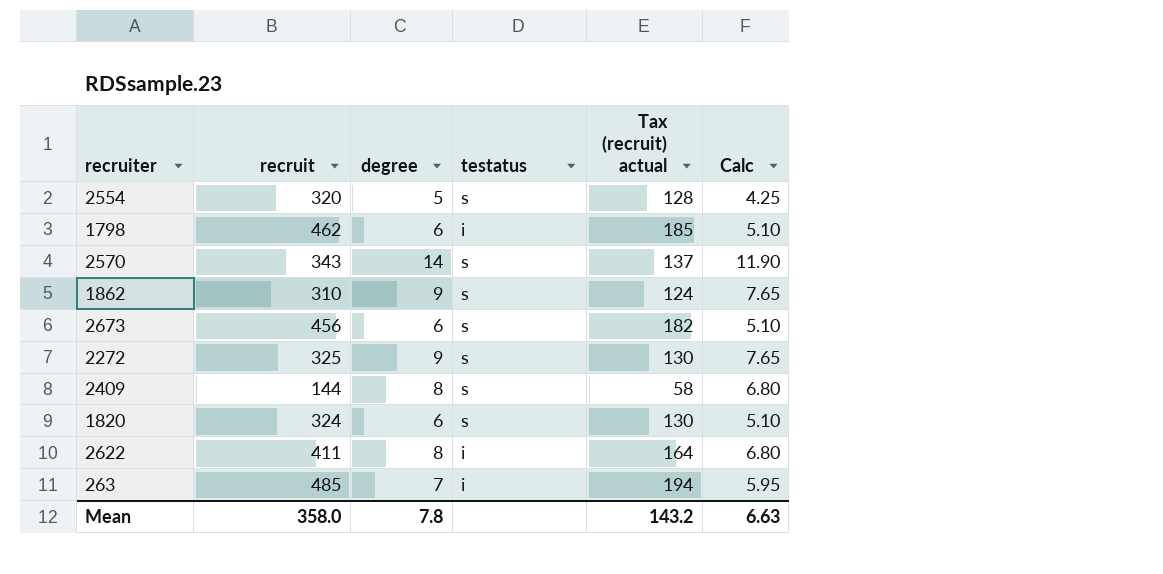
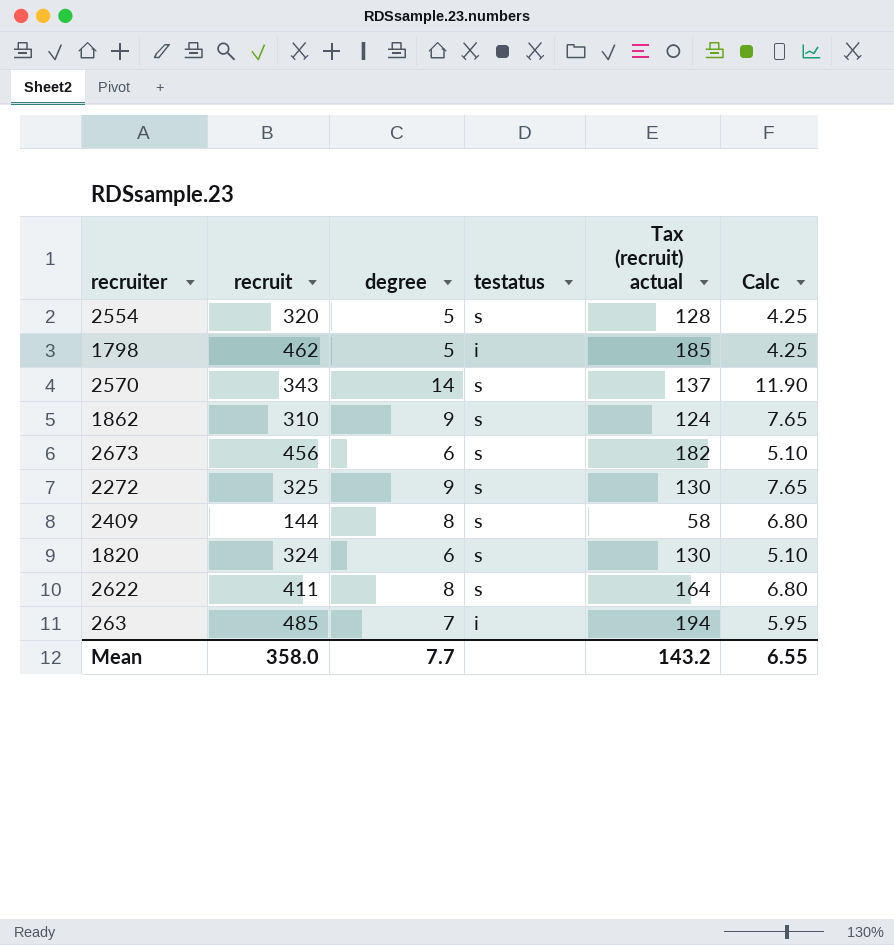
1798 | degree: 6 -> 5
1798 | Calc: 5.10 -> 4.25
2622 | testatus: i -> s
Mean | degree: 7.8 -> 7.7
Mean | Calc: 6.63 -> 6.55

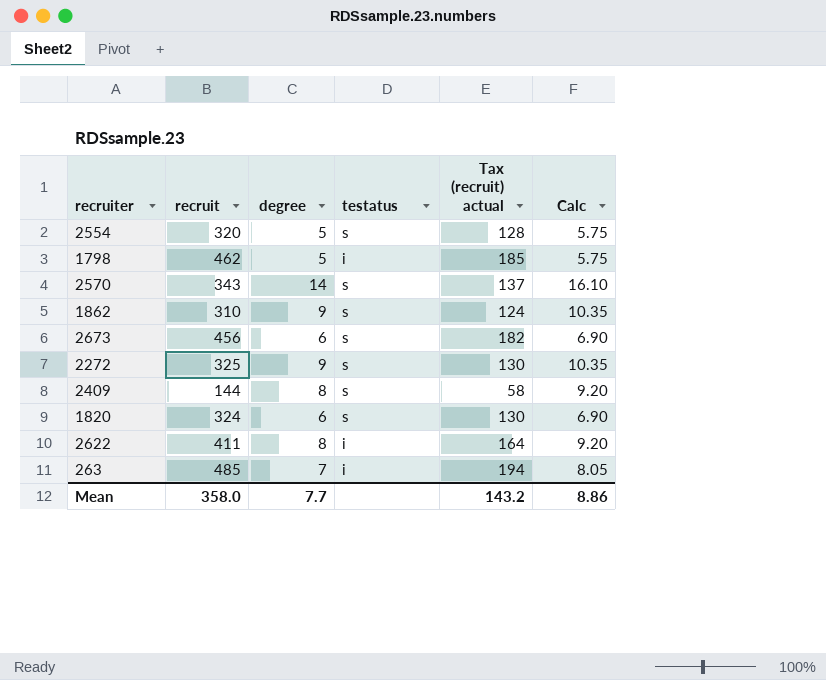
column Calc | formula: [degree] * 0.85 -> [degree] * 1.15
2622 | testatus: s -> i
Mean | Calc: 6.55 -> 8.86

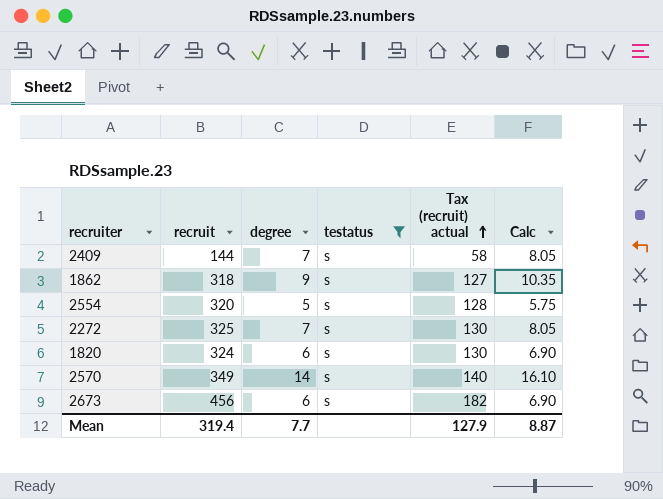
filter: none -> testatus = s
row order: none -> Tax (recruit) actual ascending
2409 | degree: 8 -> 7
2409 | Calc: 9.20 -> 8.05
1862 | recruit: 310 -> 318
1862 | Tax (recruit) actual: 124 -> 127
2272 | degree: 9 -> 7
2272 | Calc: 10.35 -> 8.05
2570 | recruit: 343 -> 349
2570 | Tax (recruit) actual: 137 -> 140
Mean | recruit: 358.0 -> 319.4
Mean | Tax (recruit) actual: 143.2 -> 127.9
Mean | Calc: 8.86 -> 8.87

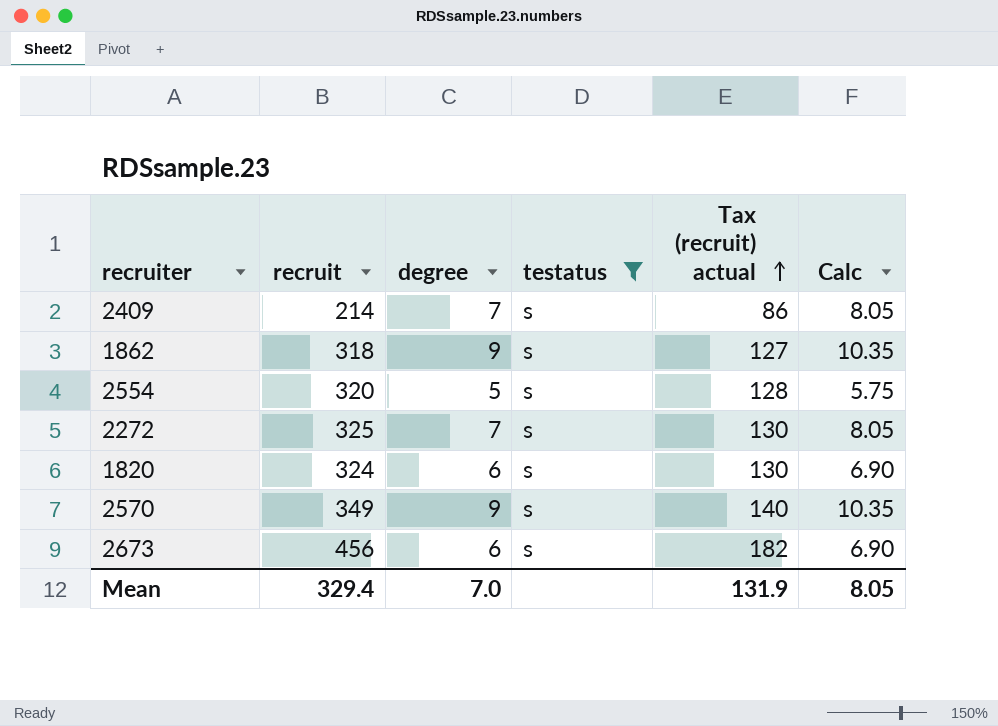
2409 | recruit: 144 -> 214
2409 | Tax (recruit) actual: 58 -> 86
2570 | degree: 14 -> 9
2570 | Calc: 16.10 -> 10.35
Mean | recruit: 319.4 -> 329.4
Mean | degree: 7.7 -> 7.0
Mean | Tax (recruit) actual: 127.9 -> 131.9
Mean | Calc: 8.87 -> 8.05

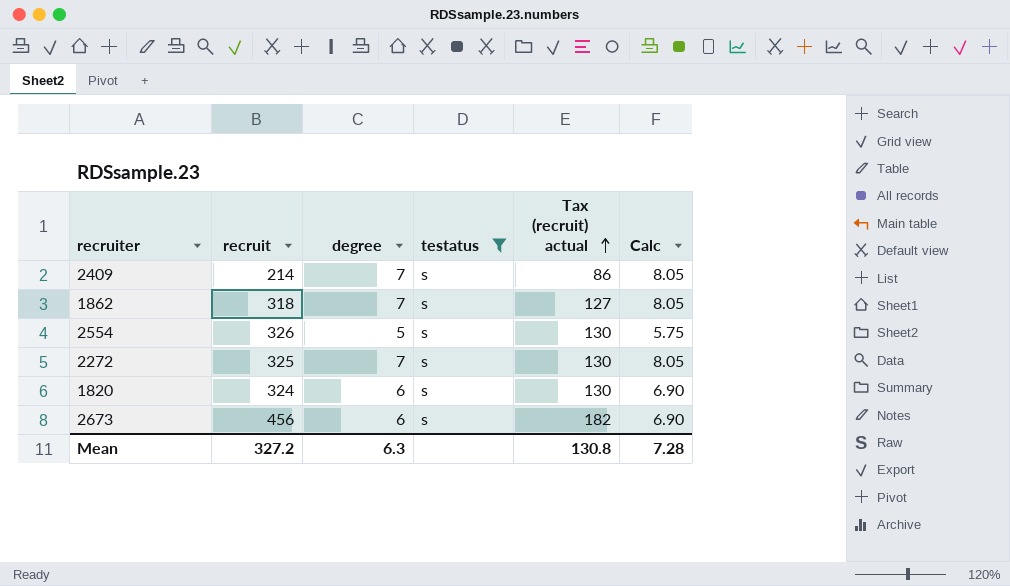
row 2570: 349 | 9 | s | 140 | 10.35 -> none
1862 | degree: 9 -> 7
1862 | Calc: 10.35 -> 8.05
2554 | recruit: 320 -> 326
2554 | Tax (recruit) actual: 128 -> 130
Mean | recruit: 329.4 -> 327.2
Mean | degree: 7.0 -> 6.3
Mean | Tax (recruit) actual: 131.9 -> 130.8
Mean | Calc: 8.05 -> 7.28

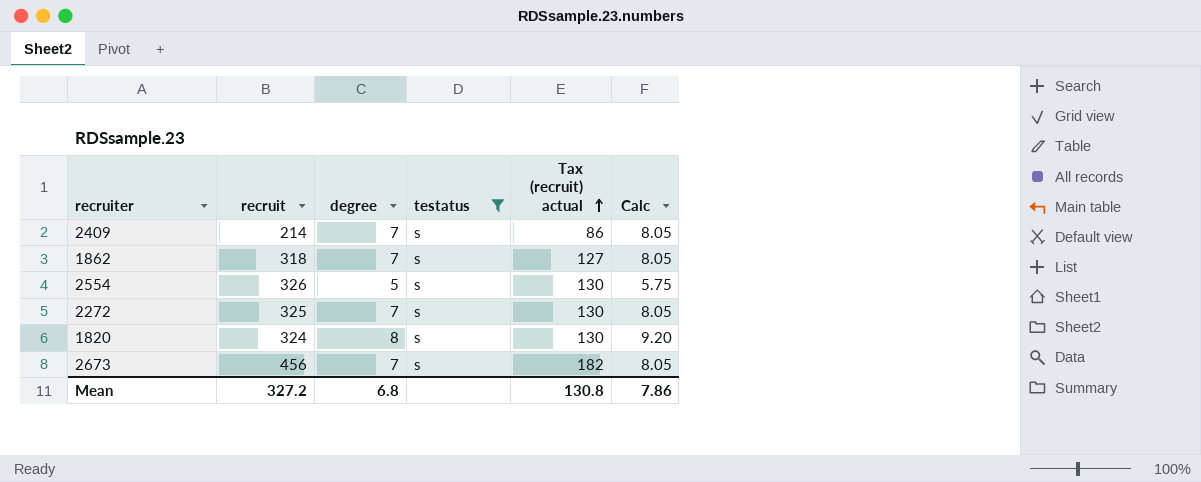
1820 | degree: 6 -> 8
1820 | Calc: 6.90 -> 9.20
2673 | degree: 6 -> 7
2673 | Calc: 6.90 -> 8.05
Mean | degree: 6.3 -> 6.8
Mean | Calc: 7.28 -> 7.86

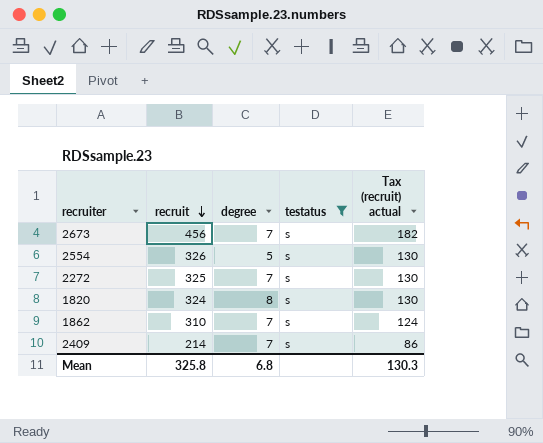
row order: Tax (recruit) actual ascending -> recruit descending
column Calc | formula: [degree] * 1.15 -> none
1862 | recruit: 318 -> 310
1862 | Tax (recruit) actual: 127 -> 124
Mean | recruit: 327.2 -> 325.8
Mean | Tax (recruit) actual: 130.8 -> 130.3

